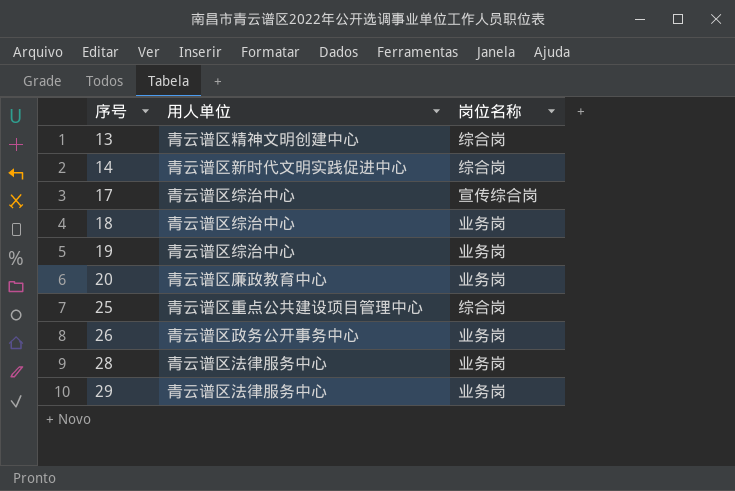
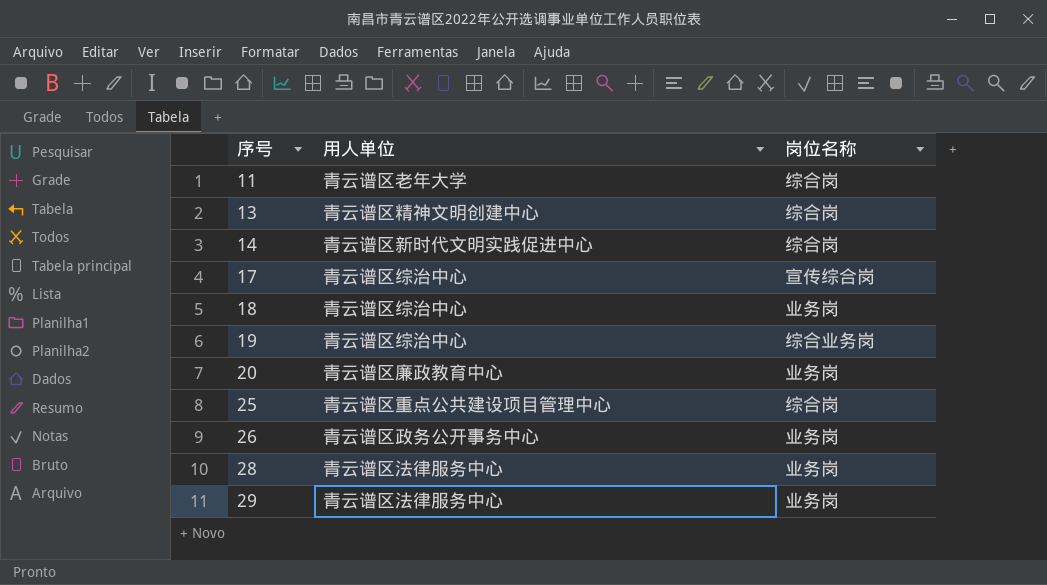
row 11: none -> 青云谱区老年大学 | 综合岗
19 | 岗位名称: 业务岗 -> 综合业务岗

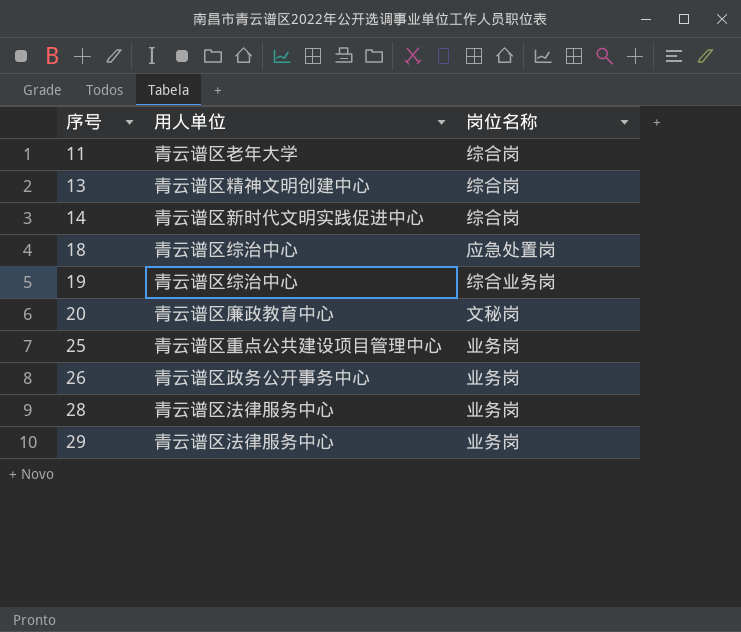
row 17: 青云谱区综治中心 | 宣传综合岗 -> none
18 | 岗位名称: 业务岗 -> 应急处置岗
20 | 岗位名称: 业务岗 -> 文秘岗
25 | 岗位名称: 综合岗 -> 业务岗

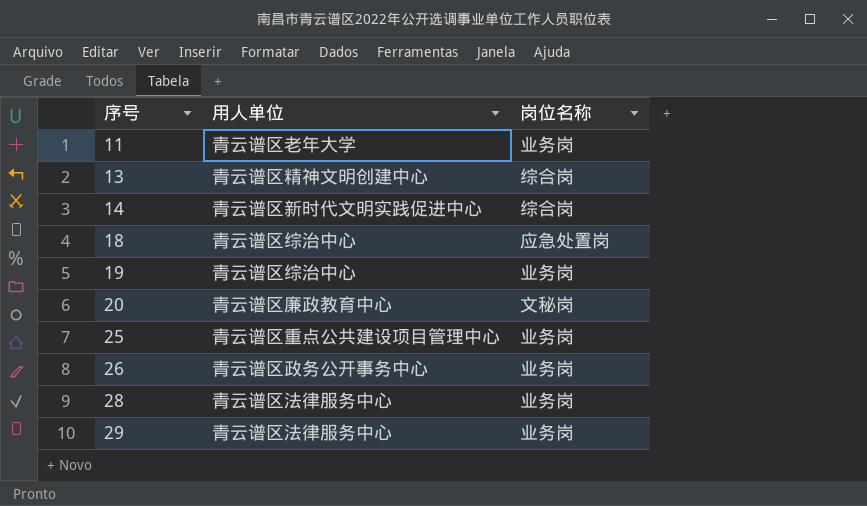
11 | 岗位名称: 综合岗 -> 业务岗
19 | 岗位名称: 综合业务岗 -> 业务岗

